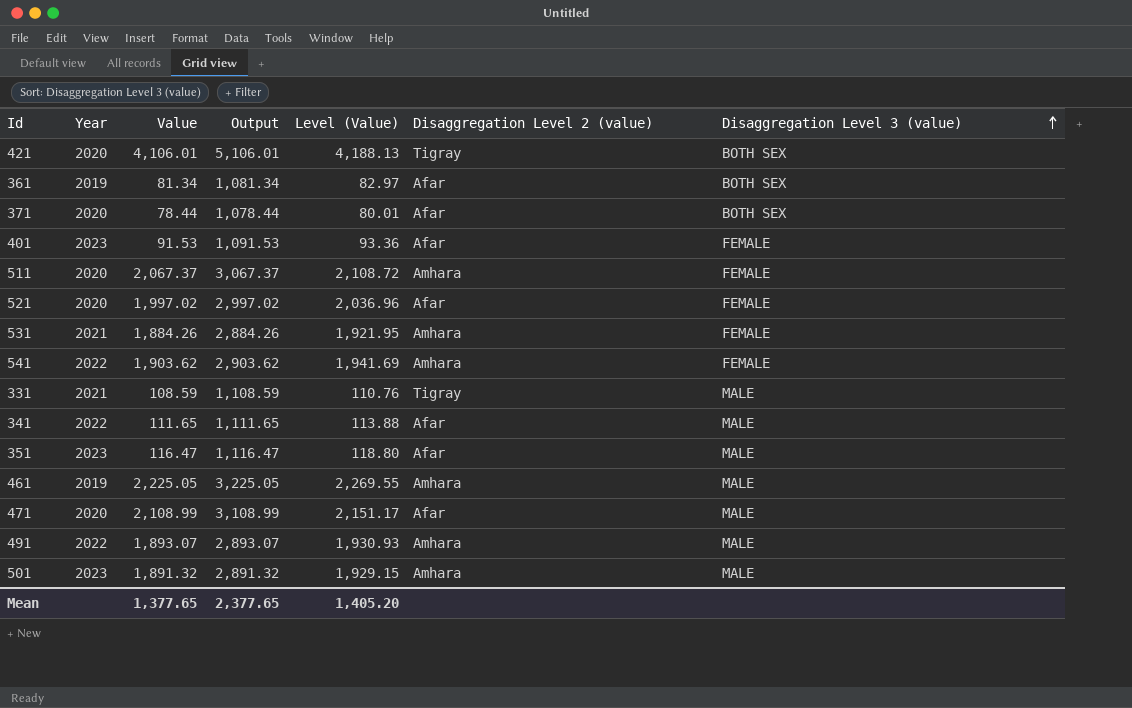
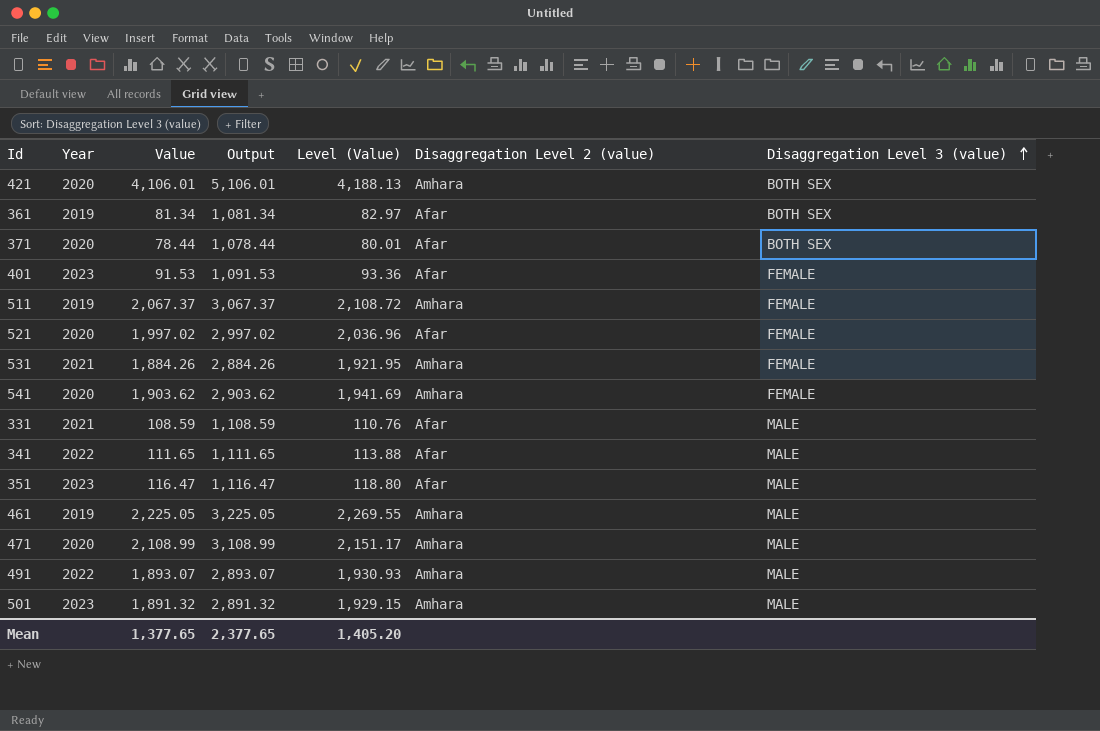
421 | Disaggregation Level 2 (value): Tigray -> Amhara
511 | Year: 2020 -> 2019
541 | Year: 2022 -> 2020
331 | Disaggregation Level 2 (value): Tigray -> Afar
471 | Disaggregation Level 2 (value): Afar -> Amhara

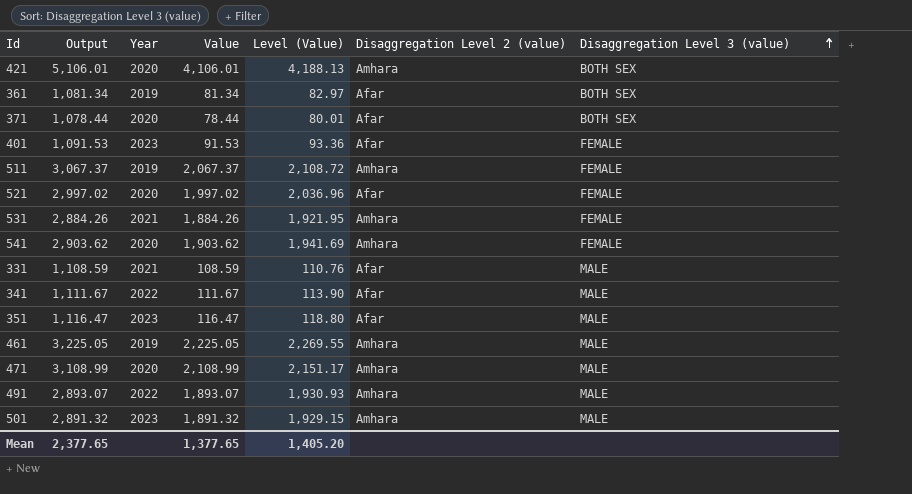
column Output | position: 4 -> 2
341 | Output: 1,111.65 -> 1,111.67
341 | Value: 111.65 -> 111.67
341 | Level (Value): 113.88 -> 113.90

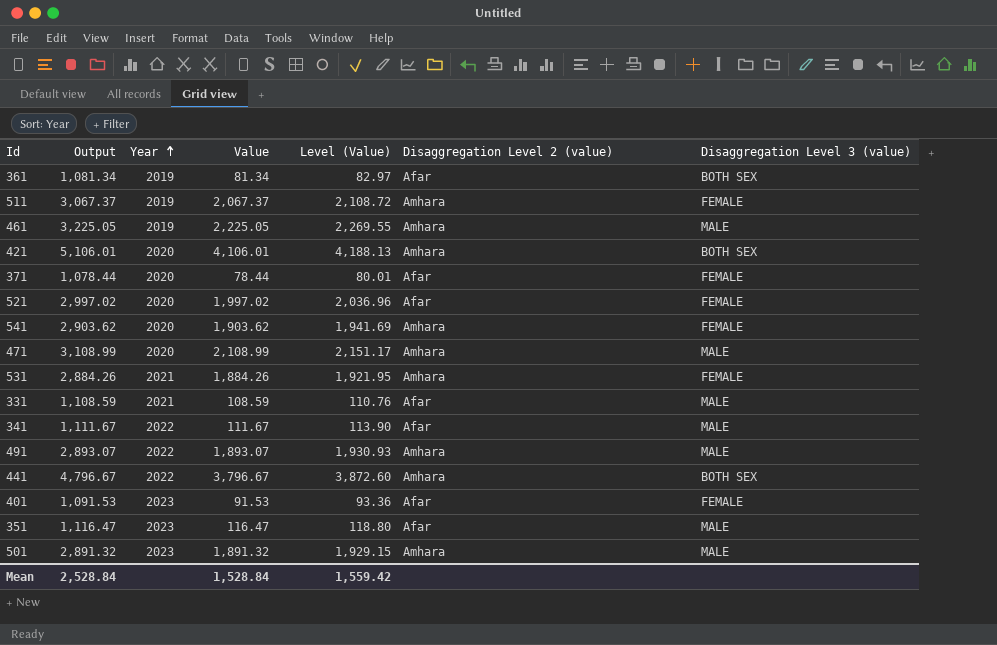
row order: Disaggregation Level 3 (value) ascending -> Year ascending
371 | Disaggregation Level 3 (value): BOTH SEX -> FEMALE
row 441: none -> 4,796.67 | 2022 | 3,796.67 | 3,872.60 | Amhara | BOTH SEX
Mean | Output: 2,377.65 -> 2,528.84
Mean | Value: 1,377.65 -> 1,528.84
Mean | Level (Value): 1,405.20 -> 1,559.42

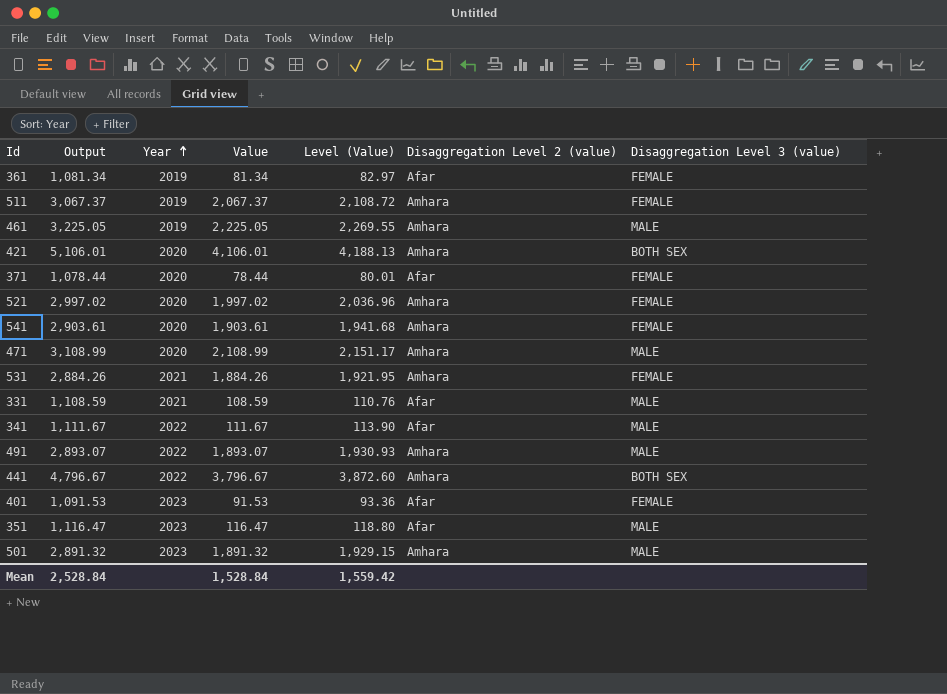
361 | Disaggregation Level 3 (value): BOTH SEX -> FEMALE
521 | Disaggregation Level 2 (value): Afar -> Amhara
541 | Output: 2,903.62 -> 2,903.61
541 | Value: 1,903.62 -> 1,903.61
541 | Level (Value): 1,941.69 -> 1,941.68

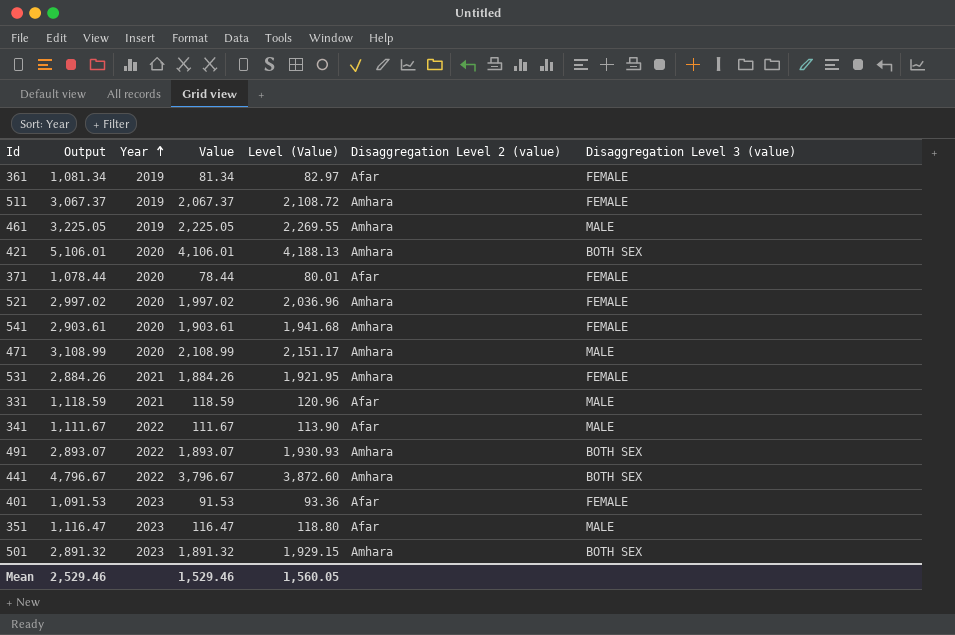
331 | Output: 1,108.59 -> 1,118.59
331 | Value: 108.59 -> 118.59
331 | Level (Value): 110.76 -> 120.96
491 | Disaggregation Level 3 (value): MALE -> BOTH SEX
501 | Disaggregation Level 3 (value): MALE -> BOTH SEX
Mean | Output: 2,528.84 -> 2,529.46
Mean | Value: 1,528.84 -> 1,529.46
Mean | Level (Value): 1,559.42 -> 1,560.05

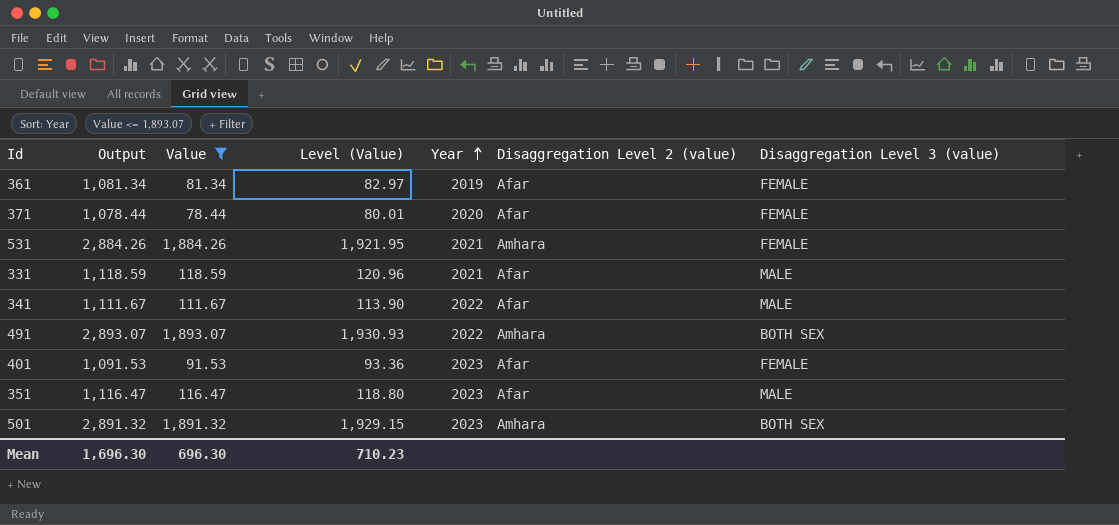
filter: none -> Value <= 1,893.07
column Year | position: 3 -> 5
Mean | Output: 2,529.46 -> 1,696.30
Mean | Value: 1,529.46 -> 696.30
Mean | Level (Value): 1,560.05 -> 710.23

